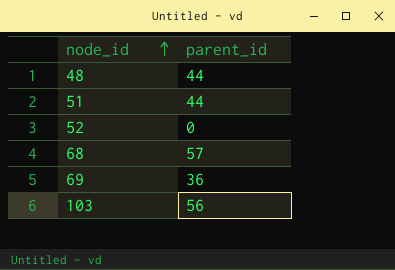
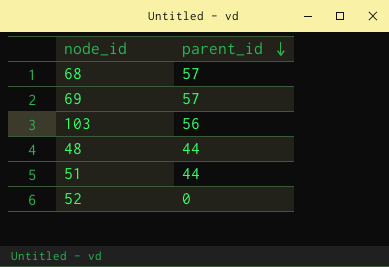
row order: node_id ascending -> parent_id descending
69 | parent_id: 36 -> 57

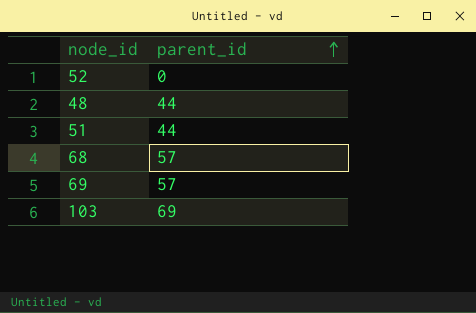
row order: parent_id descending -> parent_id ascending
103 | parent_id: 56 -> 69

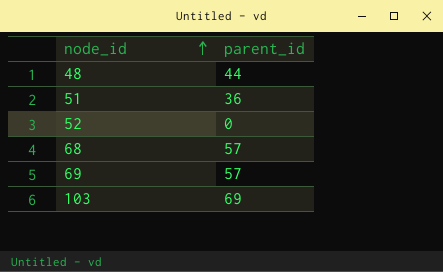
row order: parent_id ascending -> node_id ascending
51 | parent_id: 44 -> 36

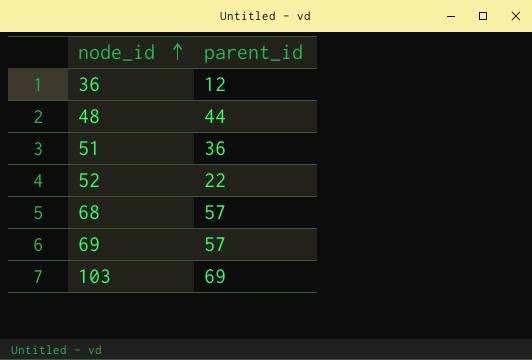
row 36: none -> 12
52 | parent_id: 0 -> 22

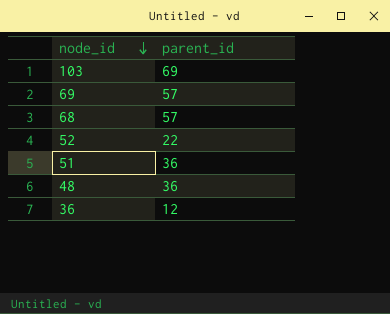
row order: node_id ascending -> node_id descending
48 | parent_id: 44 -> 36

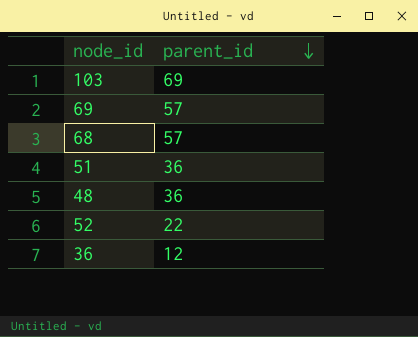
row order: node_id descending -> parent_id descending

